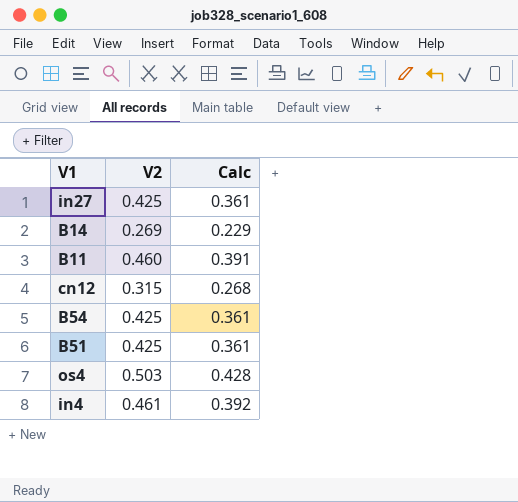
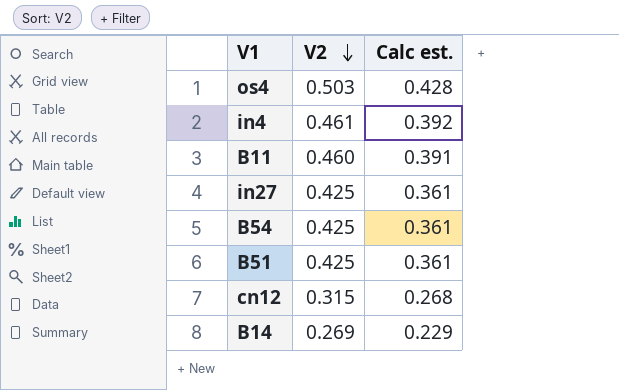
row order: none -> V2 descending
column name: Calc -> Calc est.

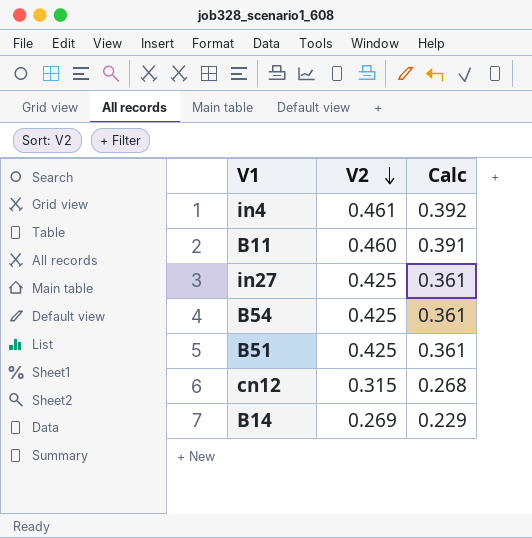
column name: Calc est. -> Calc
row os4: 0.503 | 0.428 -> none

